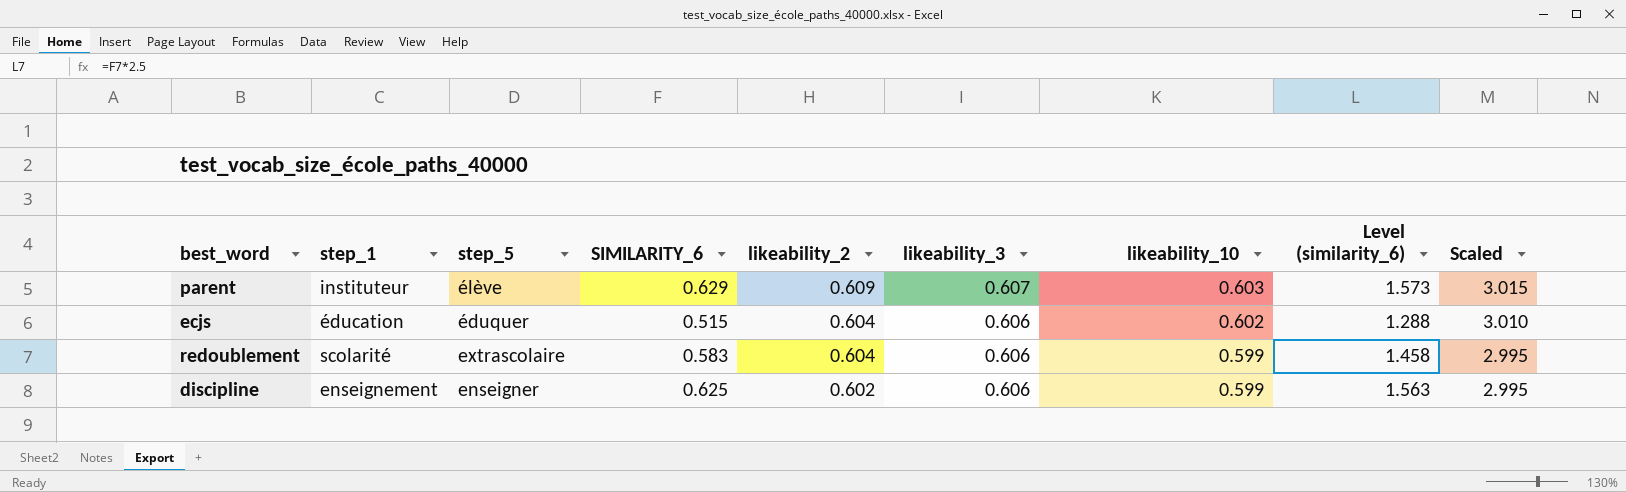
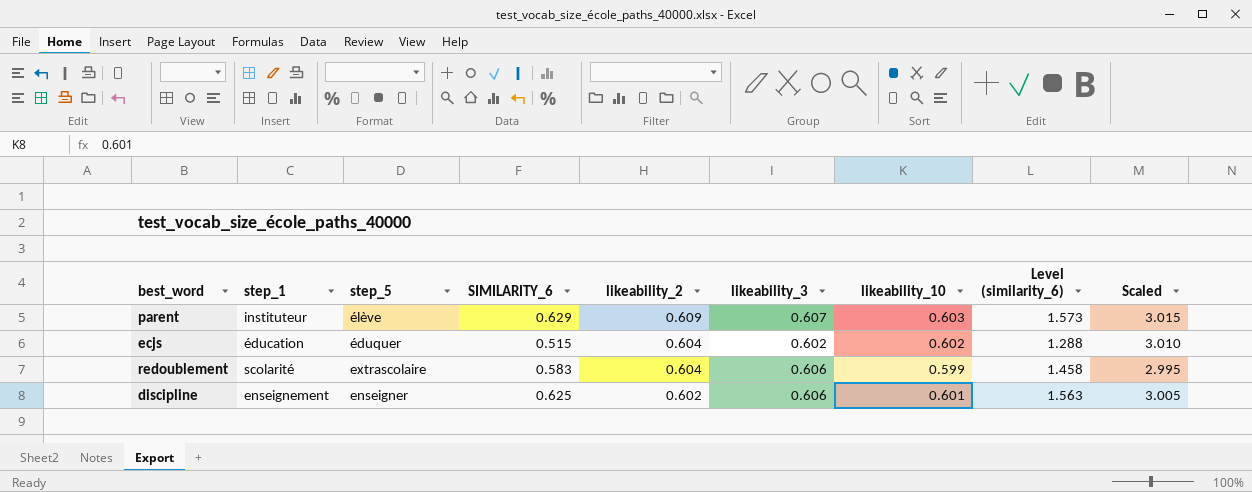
ecjs | likeability_3: 0.606 -> 0.602
discipline | likeability_10: 0.599 -> 0.601
discipline | Scaled: 2.995 -> 3.005

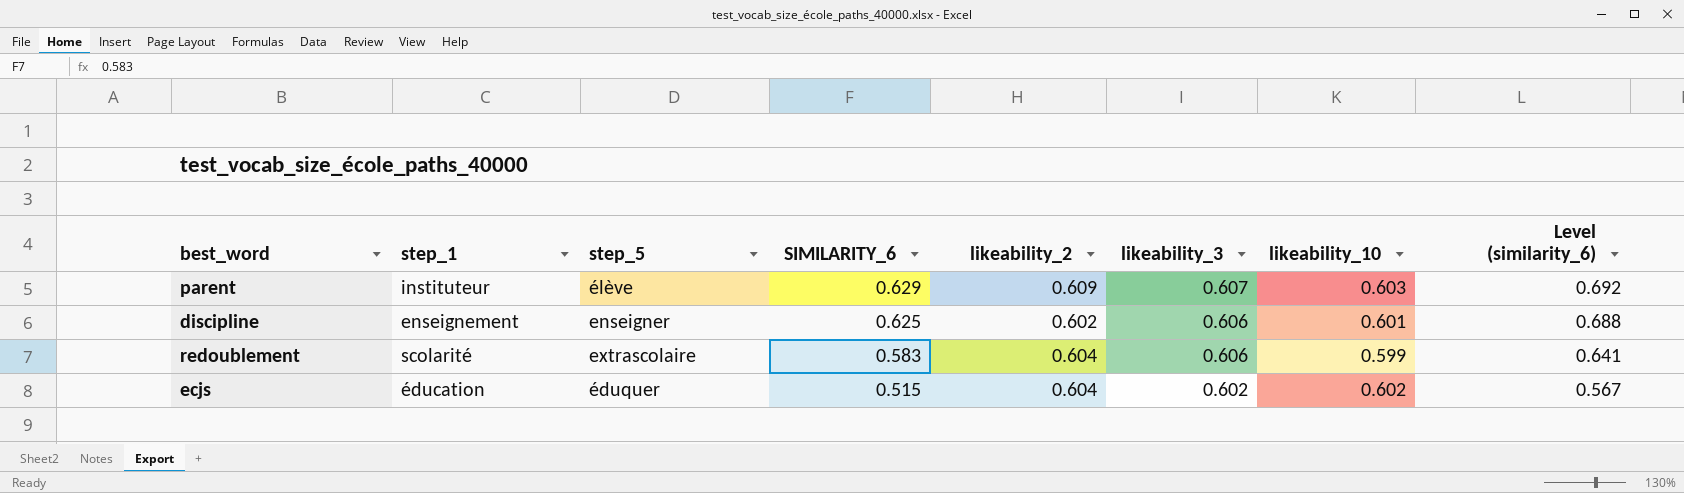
row order: likeability_2 descending -> SIMILARITY_6 descending
column Scaled | formula: [likeability_10] * 5 -> none
column Level (similarity_6) | formula: [SIMILARITY_6] * 2.5 -> [SIMILARITY_6] * 1.1

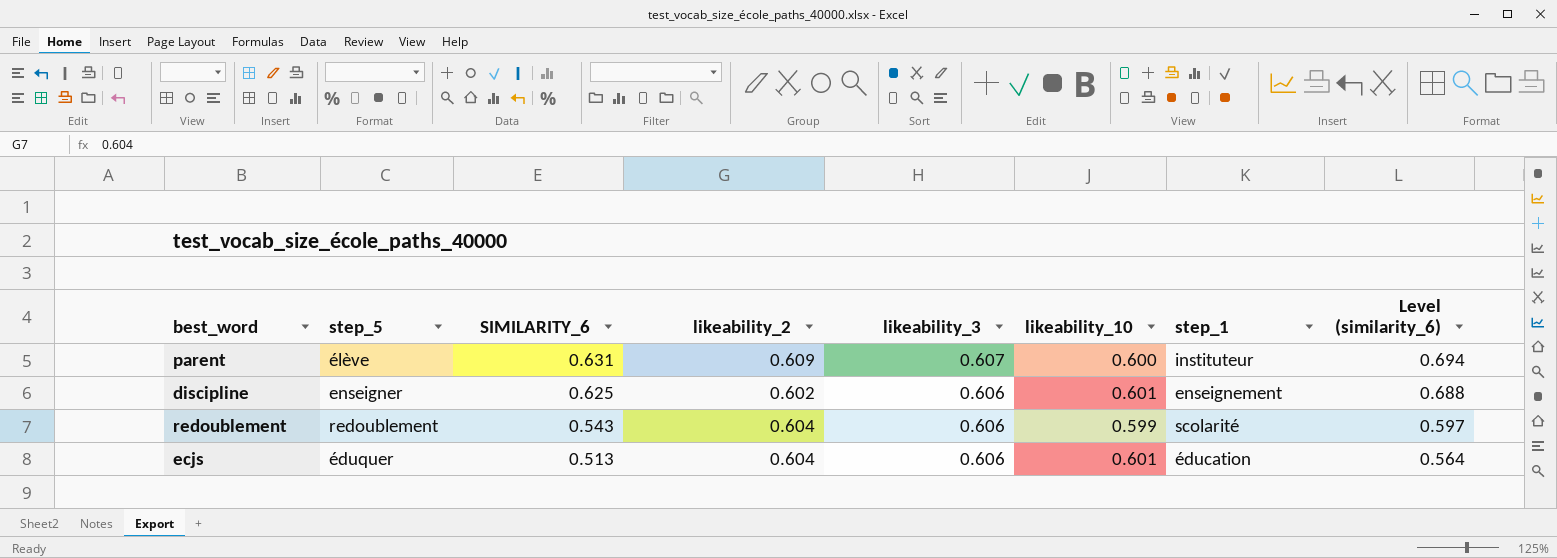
column step_1 | position: 2 -> 7
parent | SIMILARITY_6: 0.629 -> 0.631
parent | likeability_10: 0.603 -> 0.600
parent | Level (similarity_6): 0.692 -> 0.694
redoublement | step_5: extrascolaire -> redoublement
redoublement | SIMILARITY_6: 0.583 -> 0.543
redoublement | Level (similarity_6): 0.641 -> 0.597
ecjs | SIMILARITY_6: 0.515 -> 0.513
ecjs | likeability_3: 0.602 -> 0.606
ecjs | likeability_10: 0.602 -> 0.601
ecjs | Level (similarity_6): 0.567 -> 0.564

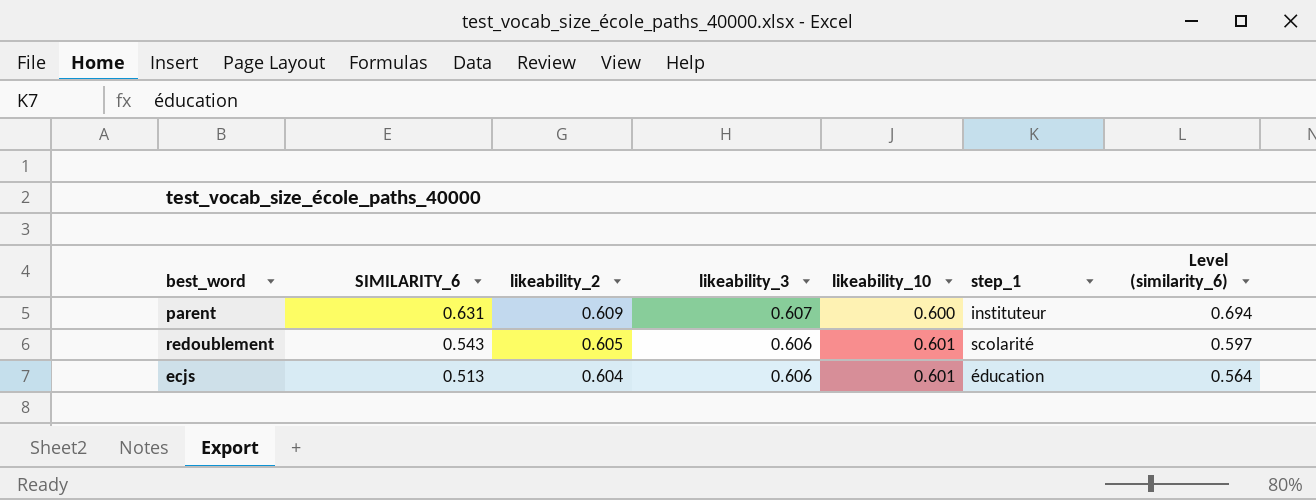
column step_5 | position: 2 -> none
row discipline: enseigner | 0.625 | 0.602 | 0.606 | 0.601 | enseignement | 0.688 -> none
redoublement | likeability_2: 0.604 -> 0.605
redoublement | likeability_10: 0.599 -> 0.601

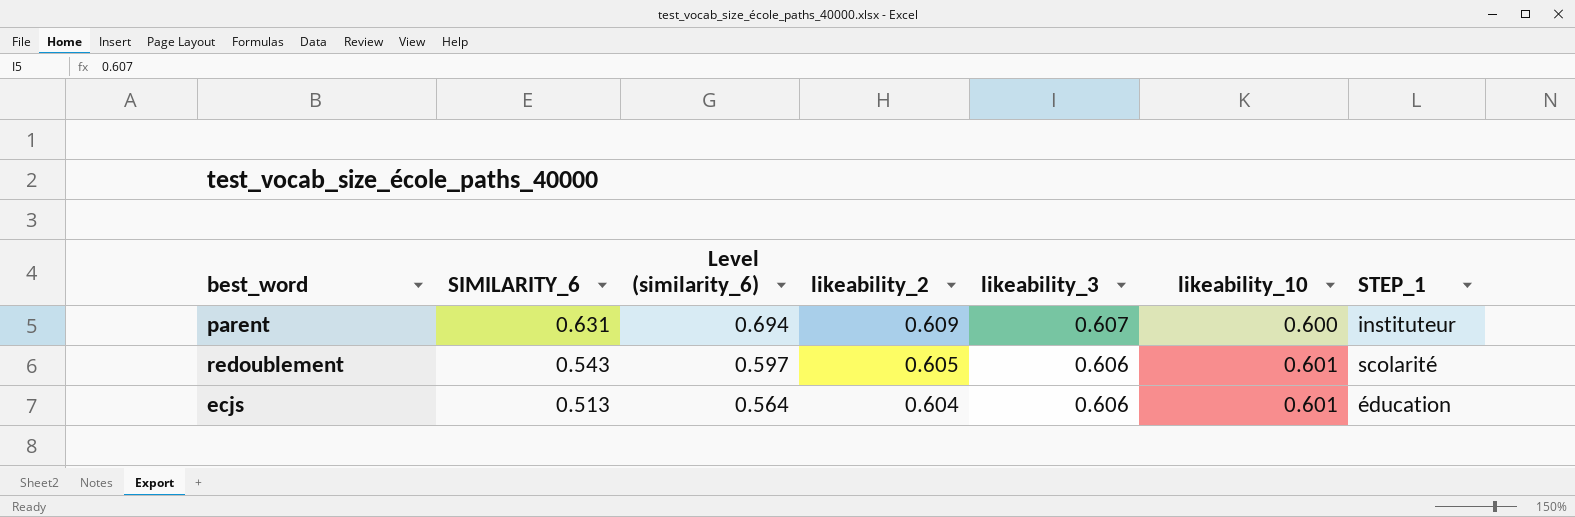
column Level (similarity_6) | position: 7 -> 3
column name: step_1 -> STEP_1

